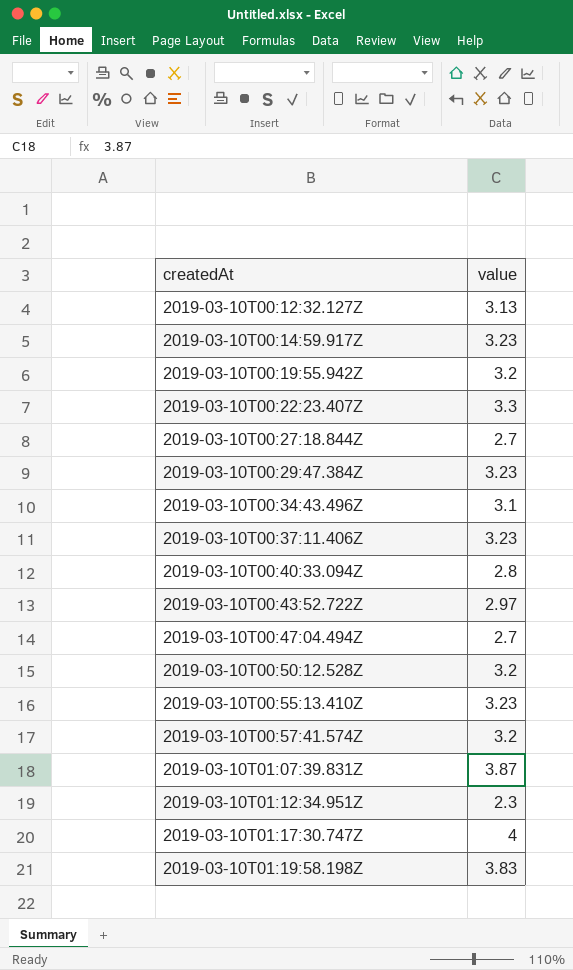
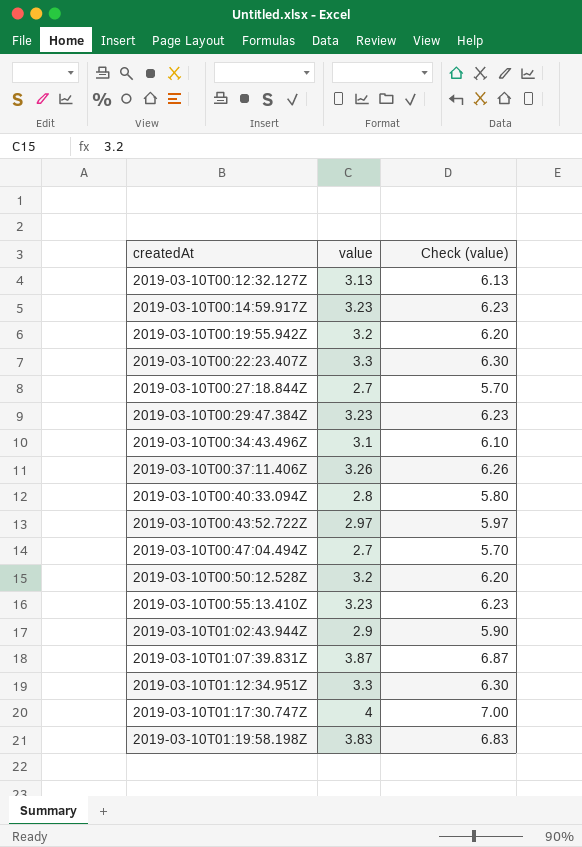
column Check (value) | formula: none -> [value] + 3
row 2019-03-10T00:57:41.574Z: 3.2 -> none
2019-03-10T00:37:11.406Z | value: 3.23 -> 3.26
row 2019-03-10T01:02:43.944Z: none -> 2.9 | 5.90
2019-03-10T01:12:34.951Z | value: 2.3 -> 3.3

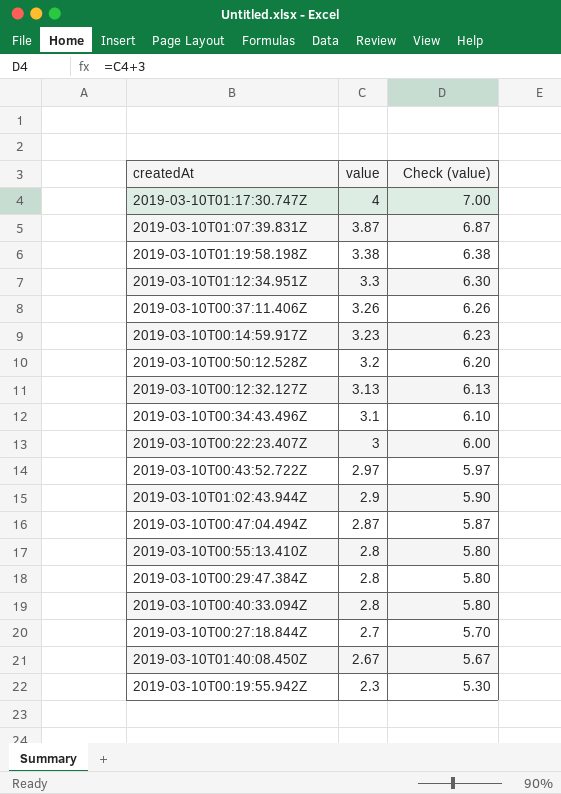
row order: createdAt ascending -> value descending
2019-03-10T01:19:58.198Z | value: 3.83 -> 3.38
2019-03-10T01:19:58.198Z | Check (value): 6.83 -> 6.38
2019-03-10T00:22:23.407Z | value: 3.3 -> 3
2019-03-10T00:22:23.407Z | Check (value): 6.30 -> 6.00
2019-03-10T00:47:04.494Z | value: 2.7 -> 2.87
2019-03-10T00:47:04.494Z | Check (value): 5.70 -> 5.87
2019-03-10T00:55:13.410Z | value: 3.23 -> 2.8
2019-03-10T00:55:13.410Z | Check (value): 6.23 -> 5.80
2019-03-10T00:29:47.384Z | value: 3.23 -> 2.8
2019-03-10T00:29:47.384Z | Check (value): 6.23 -> 5.80
row 2019-03-10T01:40:08.450Z: none -> 2.67 | 5.67
2019-03-10T00:19:55.942Z | value: 3.2 -> 2.3
2019-03-10T00:19:55.942Z | Check (value): 6.20 -> 5.30

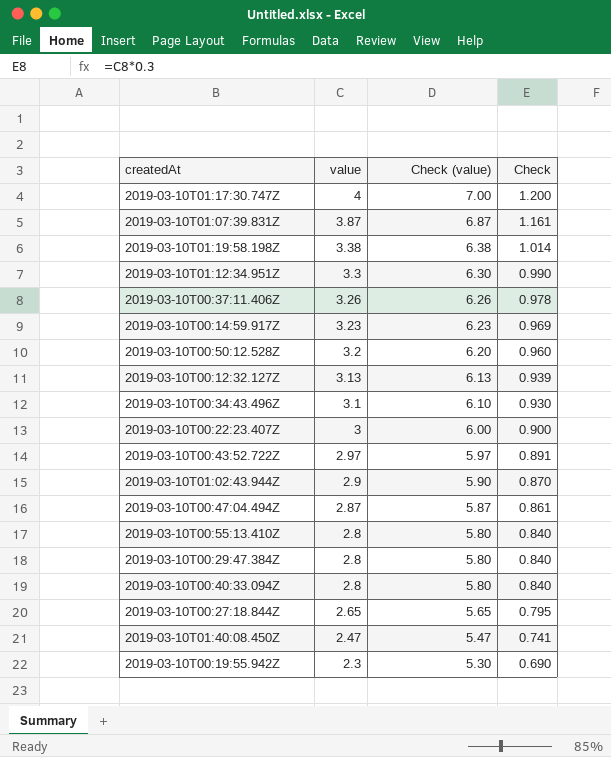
column Check | formula: none -> [value] * 0.3
2019-03-10T00:27:18.844Z | value: 2.7 -> 2.65
2019-03-10T00:27:18.844Z | Check (value): 5.70 -> 5.65
2019-03-10T01:40:08.450Z | value: 2.67 -> 2.47
2019-03-10T01:40:08.450Z | Check (value): 5.67 -> 5.47

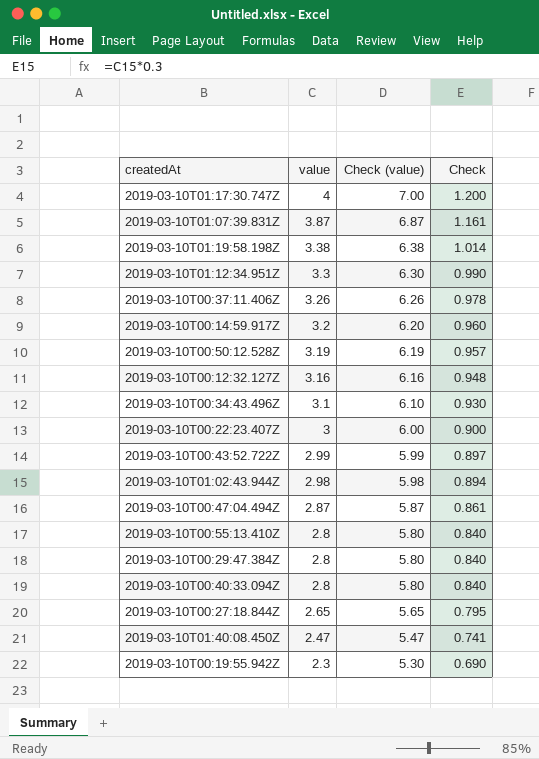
2019-03-10T00:14:59.917Z | value: 3.23 -> 3.2
2019-03-10T00:14:59.917Z | Check (value): 6.23 -> 6.20
2019-03-10T00:14:59.917Z | Check: 0.969 -> 0.960
2019-03-10T00:50:12.528Z | value: 3.2 -> 3.19
2019-03-10T00:50:12.528Z | Check (value): 6.20 -> 6.19
2019-03-10T00:50:12.528Z | Check: 0.960 -> 0.957
2019-03-10T00:12:32.127Z | value: 3.13 -> 3.16
2019-03-10T00:12:32.127Z | Check (value): 6.13 -> 6.16
2019-03-10T00:12:32.127Z | Check: 0.939 -> 0.948
2019-03-10T00:43:52.722Z | value: 2.97 -> 2.99
2019-03-10T00:43:52.722Z | Check (value): 5.97 -> 5.99
2019-03-10T00:43:52.722Z | Check: 0.891 -> 0.897
2019-03-10T01:02:43.944Z | value: 2.9 -> 2.98
2019-03-10T01:02:43.944Z | Check (value): 5.90 -> 5.98
2019-03-10T01:02:43.944Z | Check: 0.870 -> 0.894

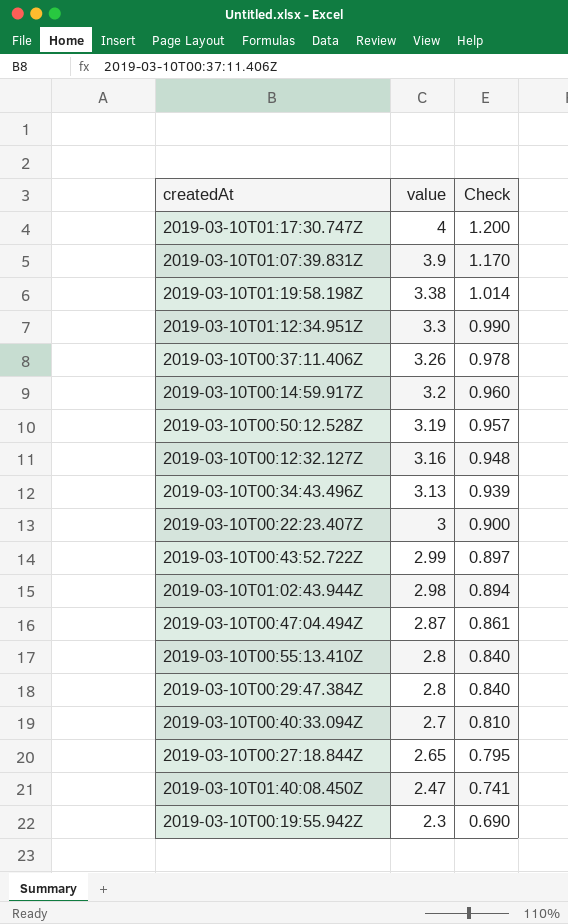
column Check (value) | formula: [value] + 3 -> none
2019-03-10T01:07:39.831Z | value: 3.87 -> 3.9
2019-03-10T01:07:39.831Z | Check: 1.161 -> 1.170
2019-03-10T00:34:43.496Z | value: 3.1 -> 3.13
2019-03-10T00:34:43.496Z | Check: 0.930 -> 0.939
2019-03-10T00:40:33.094Z | value: 2.8 -> 2.7
2019-03-10T00:40:33.094Z | Check: 0.840 -> 0.810

